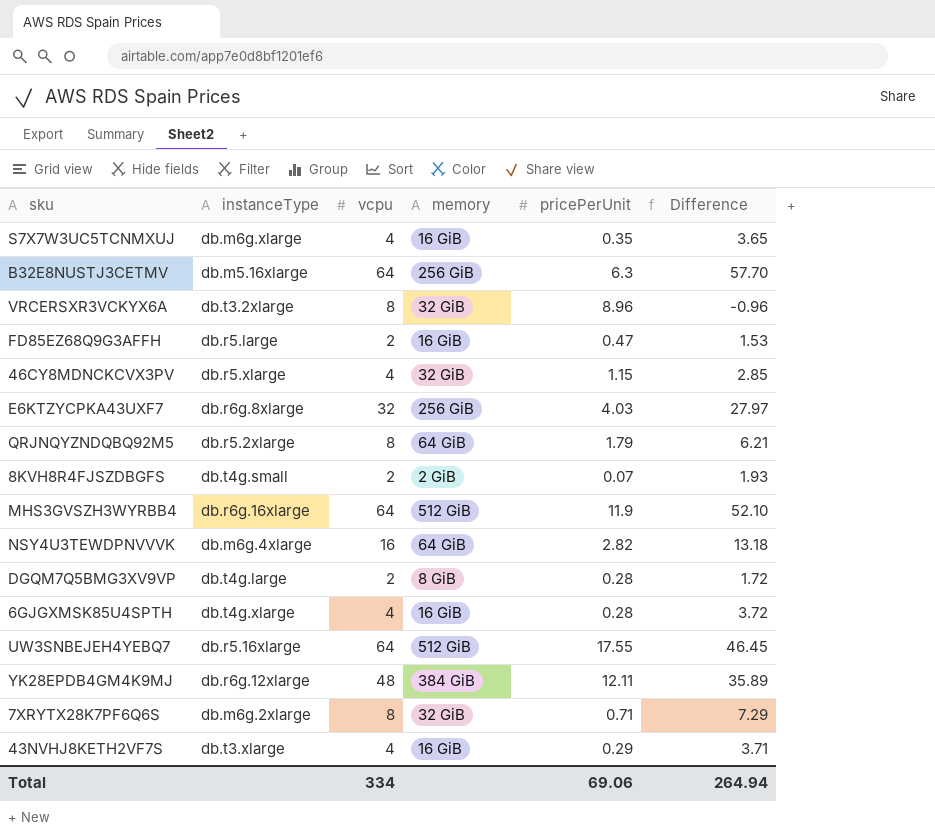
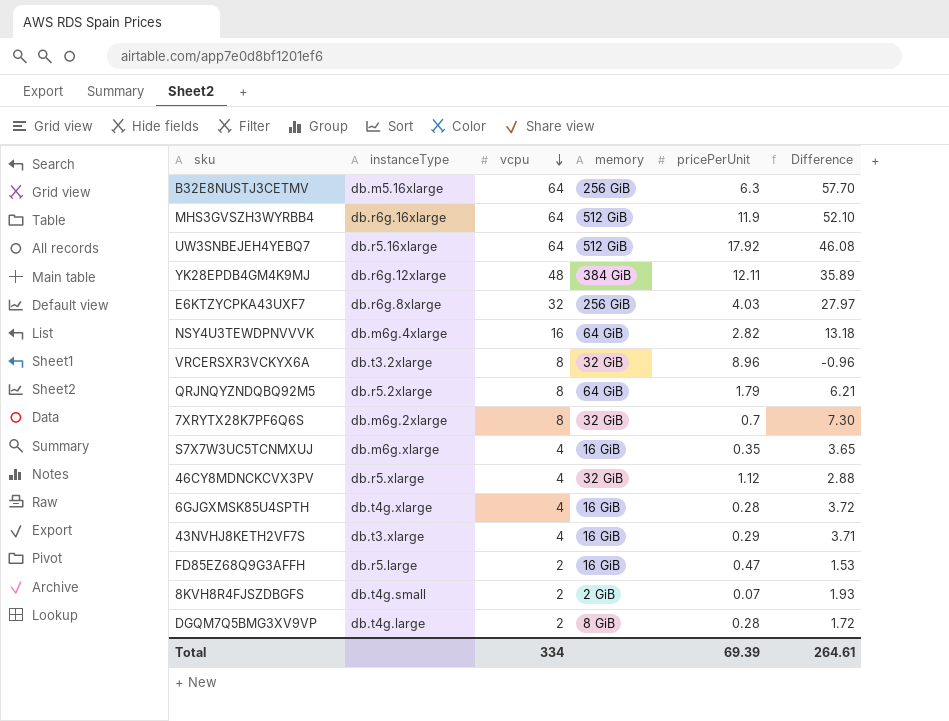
row order: none -> vcpu descending
UW3SNBEJEH4YEBQ7 | pricePerUnit: 17.55 -> 17.92
UW3SNBEJEH4YEBQ7 | Difference: 46.45 -> 46.08
7XRYTX28K7PF6Q6S | pricePerUnit: 0.71 -> 0.7
7XRYTX28K7PF6Q6S | Difference: 7.29 -> 7.30
46CY8MDNCKCVX3PV | pricePerUnit: 1.15 -> 1.12
46CY8MDNCKCVX3PV | Difference: 2.85 -> 2.88
Total | pricePerUnit: 69.06 -> 69.39
Total | Difference: 264.94 -> 264.61

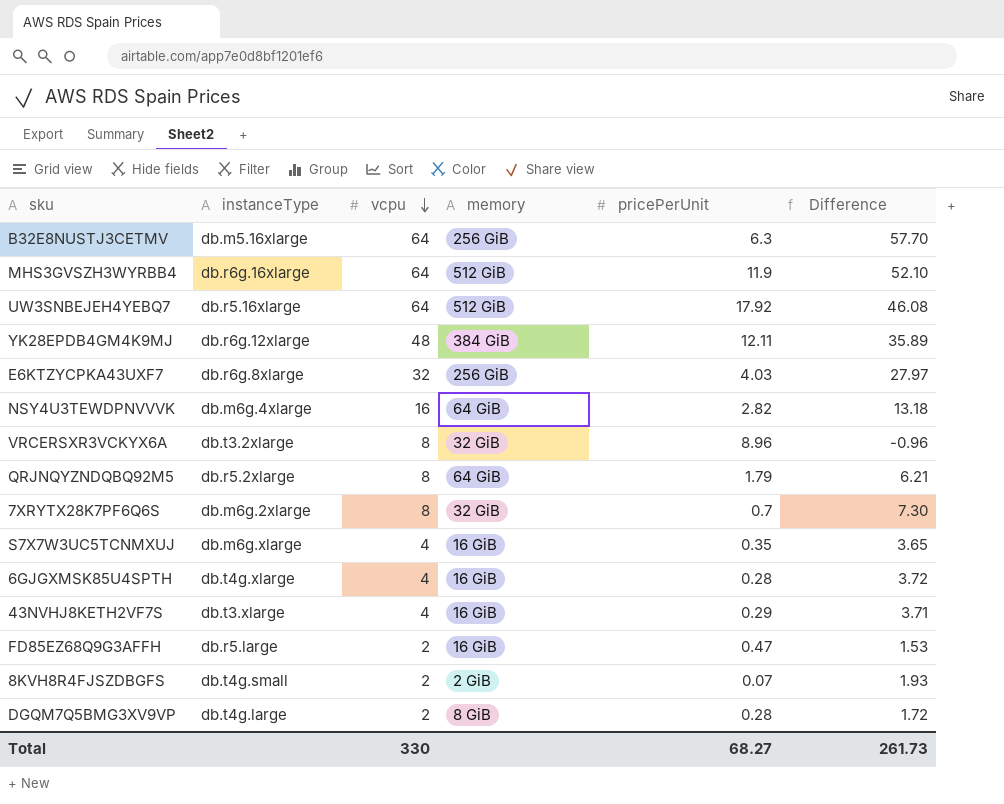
row 46CY8MDNCKCVX3PV: db.r5.xlarge | 4 | 32 GiB | 1.12 | 2.88 -> none
Total | vcpu: 334 -> 330
Total | pricePerUnit: 69.39 -> 68.27
Total | Difference: 264.61 -> 261.73

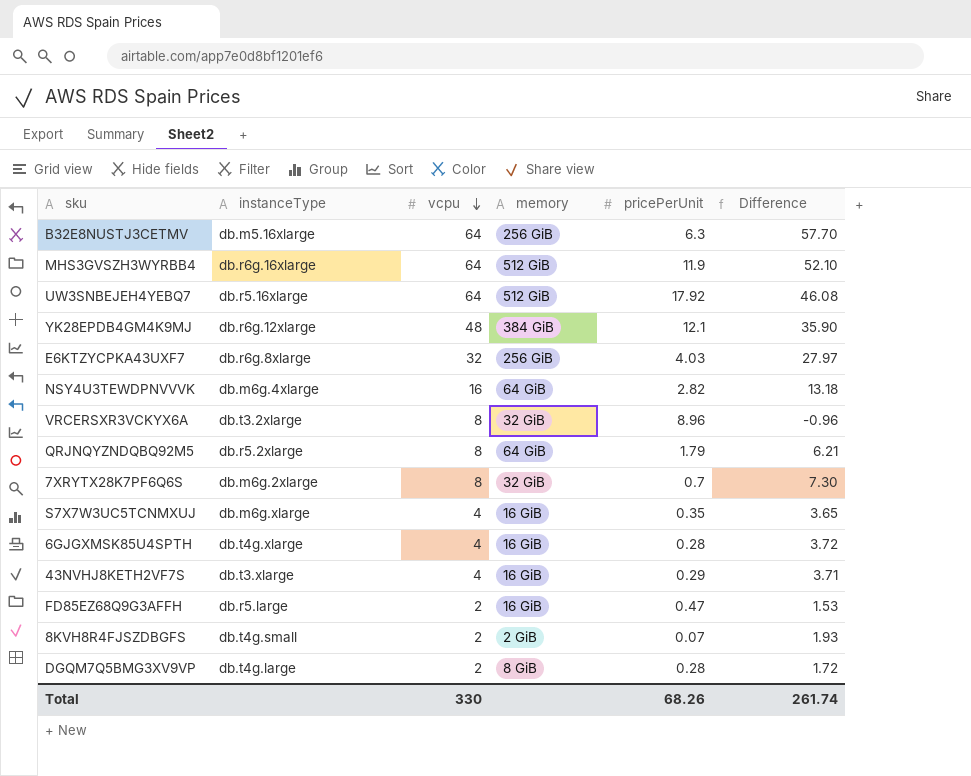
YK28EPDB4GM4K9MJ | pricePerUnit: 12.11 -> 12.1
YK28EPDB4GM4K9MJ | Difference: 35.89 -> 35.90
Total | pricePerUnit: 68.27 -> 68.26
Total | Difference: 261.73 -> 261.74

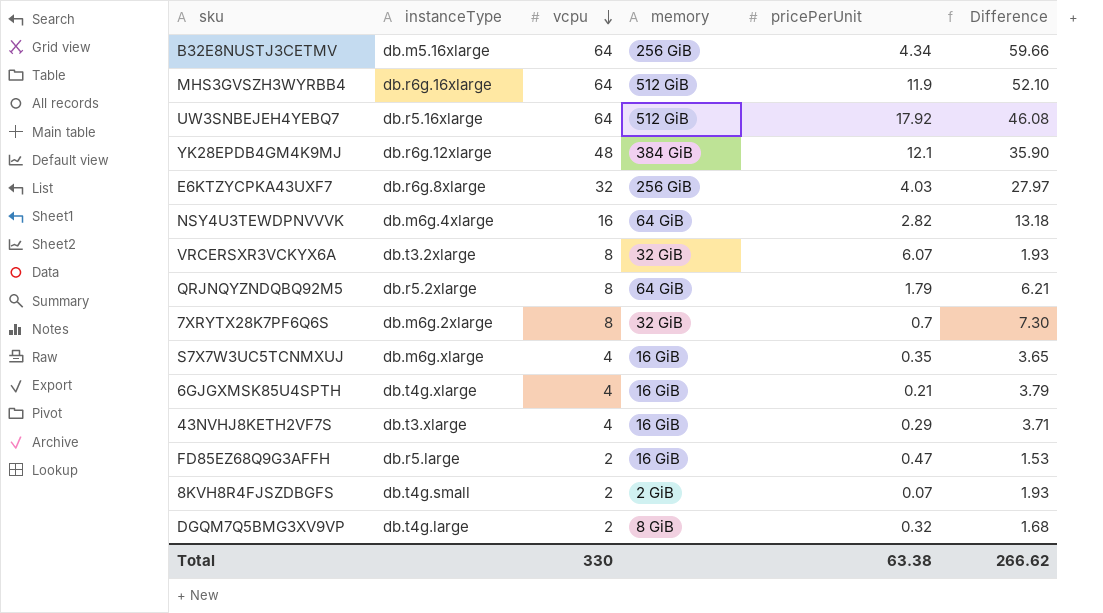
B32E8NUSTJ3CETMV | pricePerUnit: 6.3 -> 4.34
B32E8NUSTJ3CETMV | Difference: 57.70 -> 59.66
VRCERSXR3VCKYX6A | pricePerUnit: 8.96 -> 6.07
VRCERSXR3VCKYX6A | Difference: -0.96 -> 1.93
6GJGXMSK85U4SPTH | pricePerUnit: 0.28 -> 0.21
6GJGXMSK85U4SPTH | Difference: 3.72 -> 3.79
DGQM7Q5BMG3XV9VP | pricePerUnit: 0.28 -> 0.32
DGQM7Q5BMG3XV9VP | Difference: 1.72 -> 1.68
Total | pricePerUnit: 68.26 -> 63.38
Total | Difference: 261.74 -> 266.62

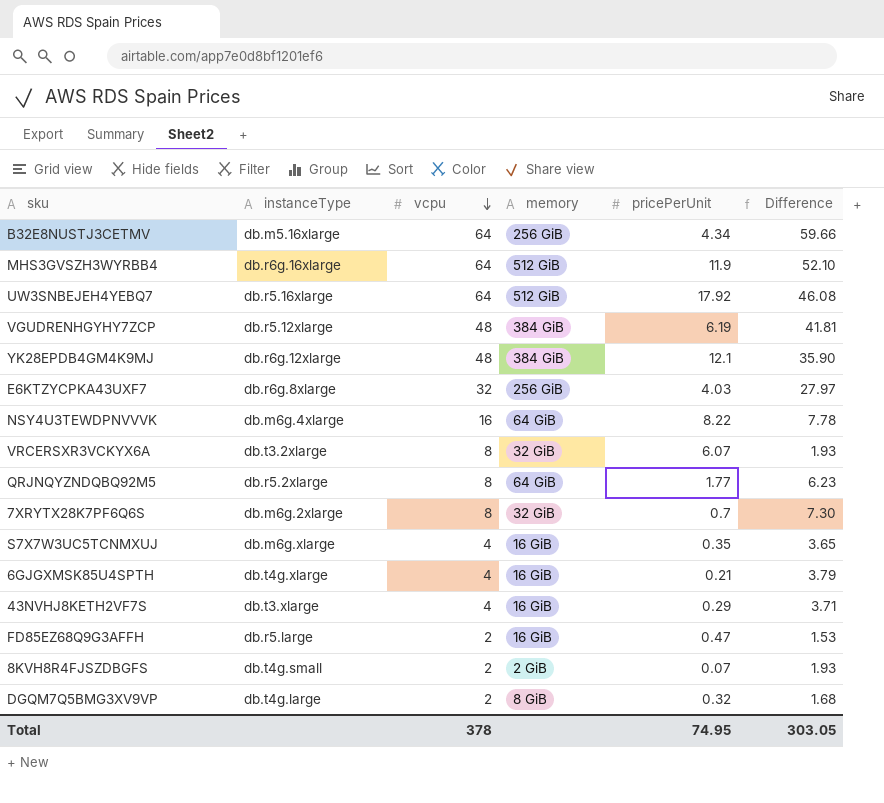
row VGUDRENHGYHY7ZCP: none -> db.r5.12xlarge | 48 | 384 GiB | 6.19 | 41.81
NSY4U3TEWDPNVVVK | pricePerUnit: 2.82 -> 8.22
NSY4U3TEWDPNVVVK | Difference: 13.18 -> 7.78
QRJNQYZNDQBQ92M5 | pricePerUnit: 1.79 -> 1.77
QRJNQYZNDQBQ92M5 | Difference: 6.21 -> 6.23
Total | vcpu: 330 -> 378
Total | pricePerUnit: 63.38 -> 74.95
Total | Difference: 266.62 -> 303.05

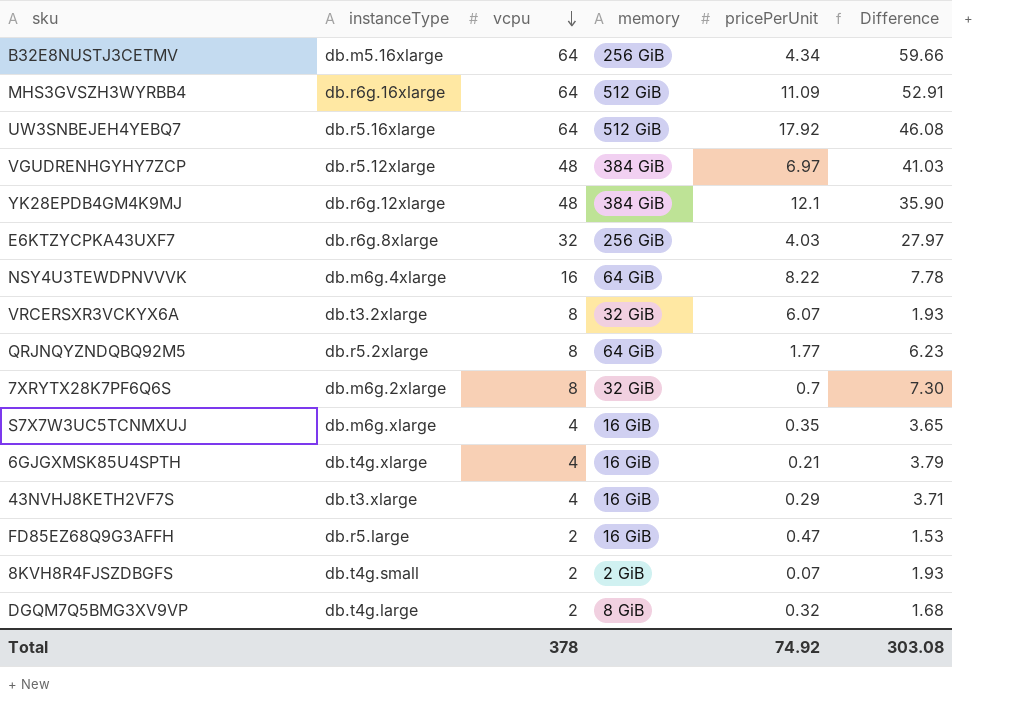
MHS3GVSZH3WYRBB4 | pricePerUnit: 11.9 -> 11.09
MHS3GVSZH3WYRBB4 | Difference: 52.10 -> 52.91
VGUDRENHGYHY7ZCP | pricePerUnit: 6.19 -> 6.97
VGUDRENHGYHY7ZCP | Difference: 41.81 -> 41.03
Total | pricePerUnit: 74.95 -> 74.92
Total | Difference: 303.05 -> 303.08

